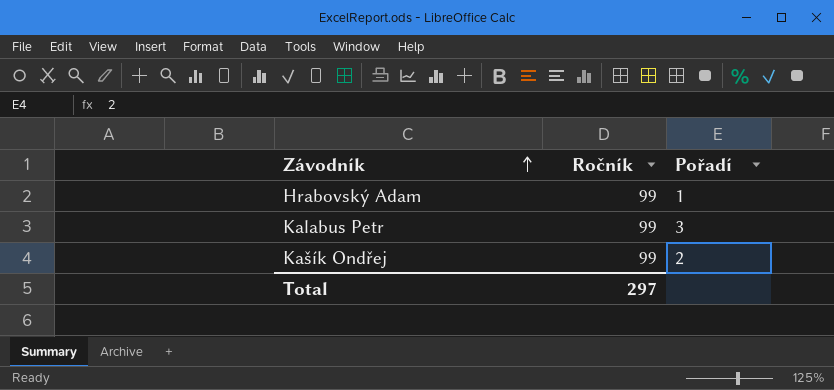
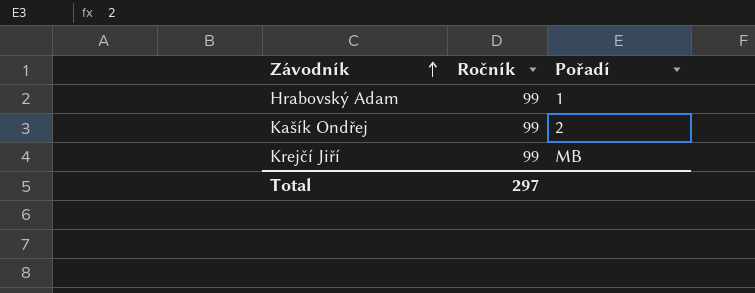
row Kalabus Petr: 99 | 3 -> none
row Krejčí Jiří: none -> 99 | MB

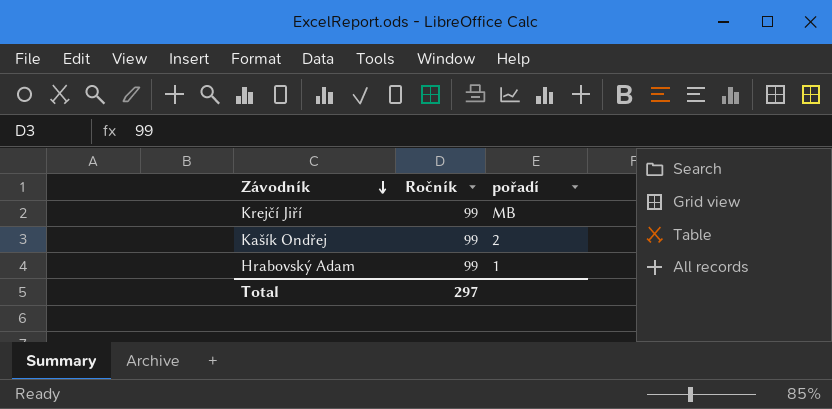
row order: Závodník ascending -> Závodník descending
column name: Pořadí -> pořadí

